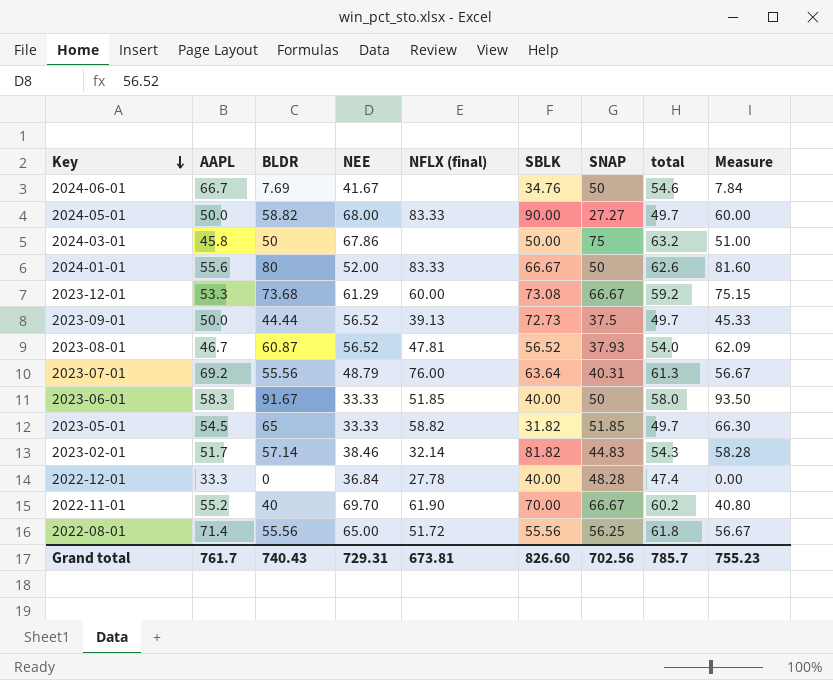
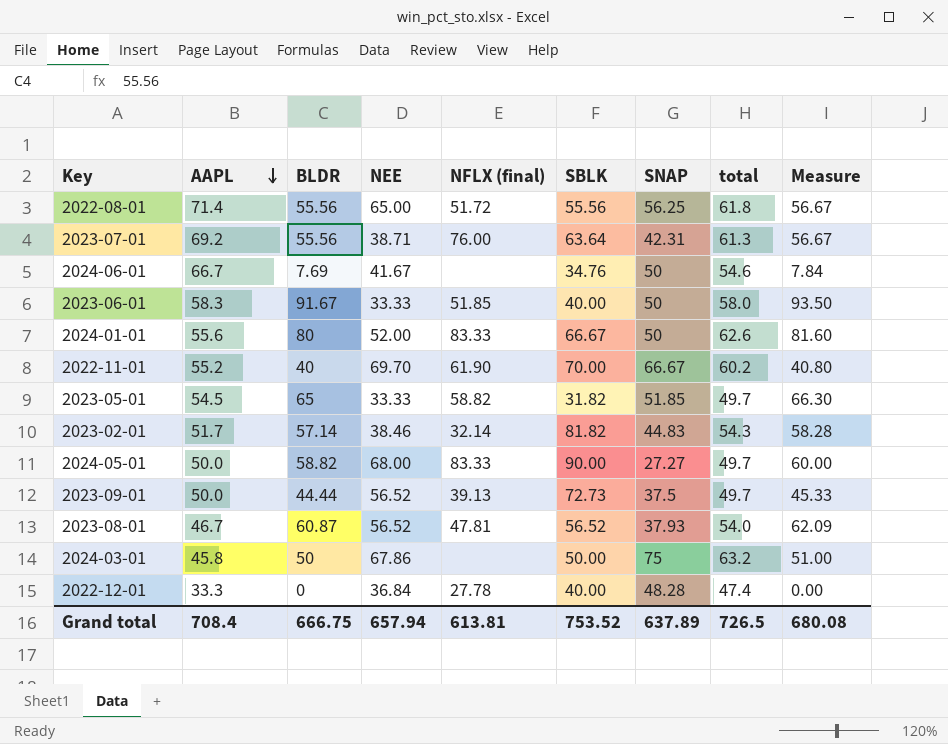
row order: Key descending -> AAPL descending
row 2023-12-01: 53.3 | 73.68 | 61.29 | 60.00 | 73.08 | 66.67 | 59.2 | 75.15 -> none
2023-07-01 | NEE: 48.79 -> 38.71
2023-07-01 | SNAP: 40.31 -> 42.31
Grand total | AAPL: 761.7 -> 708.4
Grand total | BLDR: 740.43 -> 666.75
Grand total | NEE: 729.31 -> 657.94
Grand total | NFLX (final): 673.81 -> 613.81
Grand total | SBLK: 826.60 -> 753.52
Grand total | SNAP: 702.56 -> 637.89
Grand total | total: 785.7 -> 726.5
Grand total | Measure: 755.23 -> 680.08

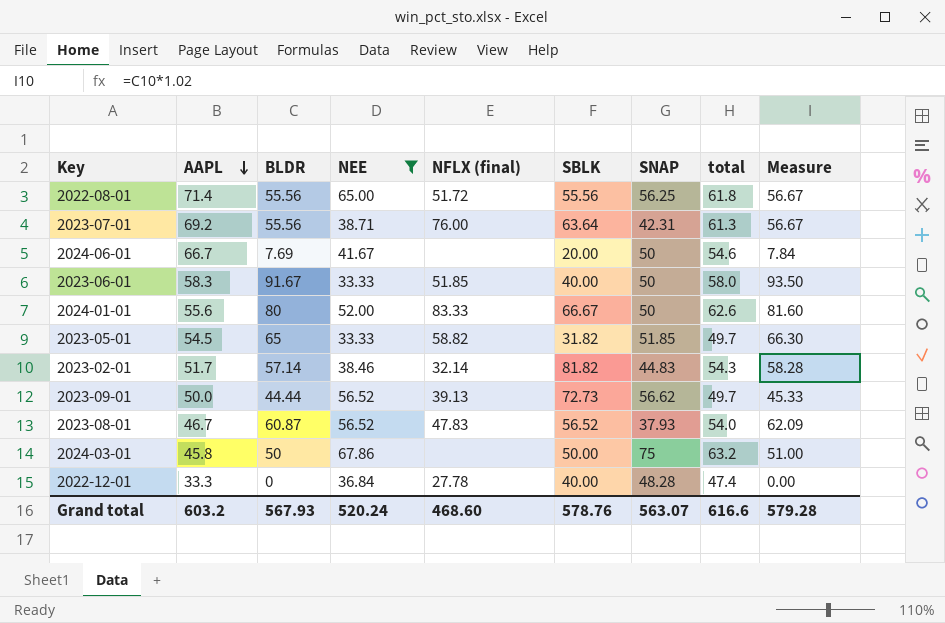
filter: none -> NEE <= 67.86
2024-06-01 | SBLK: 34.76 -> 20.00
2023-09-01 | SNAP: 37.5 -> 56.62
2023-08-01 | NFLX (final): 47.81 -> 47.83
Grand total | AAPL: 708.4 -> 603.2
Grand total | BLDR: 666.75 -> 567.93
Grand total | NEE: 657.94 -> 520.24
Grand total | NFLX (final): 613.81 -> 468.60
Grand total | SBLK: 753.52 -> 578.76
Grand total | SNAP: 637.89 -> 563.07
Grand total | total: 726.5 -> 616.6
Grand total | Measure: 680.08 -> 579.28

